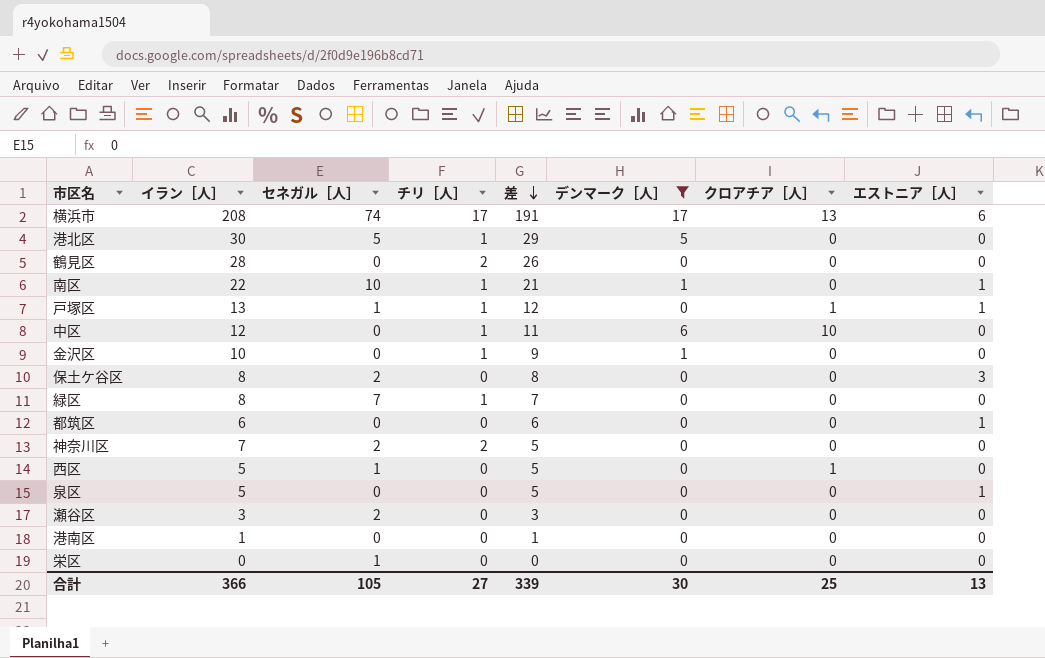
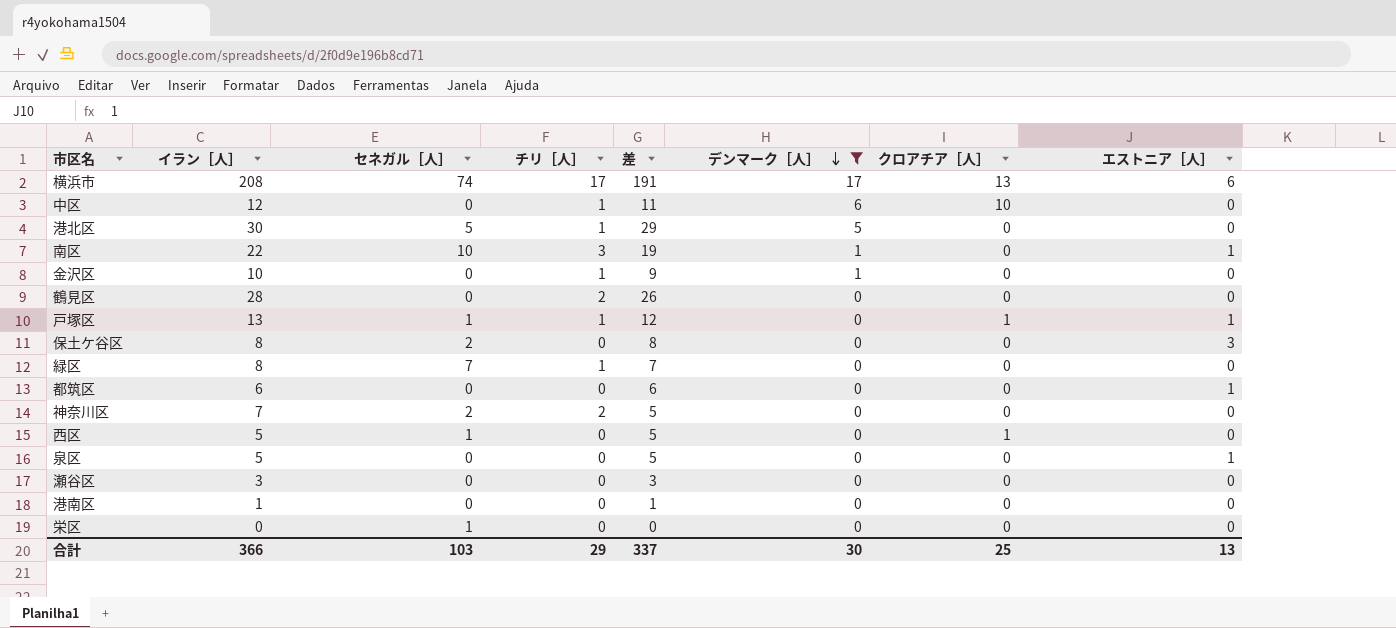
row order: 差 descending -> デンマーク［人］ descending
南区 | チリ［人］: 1 -> 3
南区 | 差: 21 -> 19
瀬谷区 | セネガル［人］: 2 -> 0
合計 | セネガル［人］: 105 -> 103
合計 | チリ［人］: 27 -> 29
合計 | 差: 339 -> 337

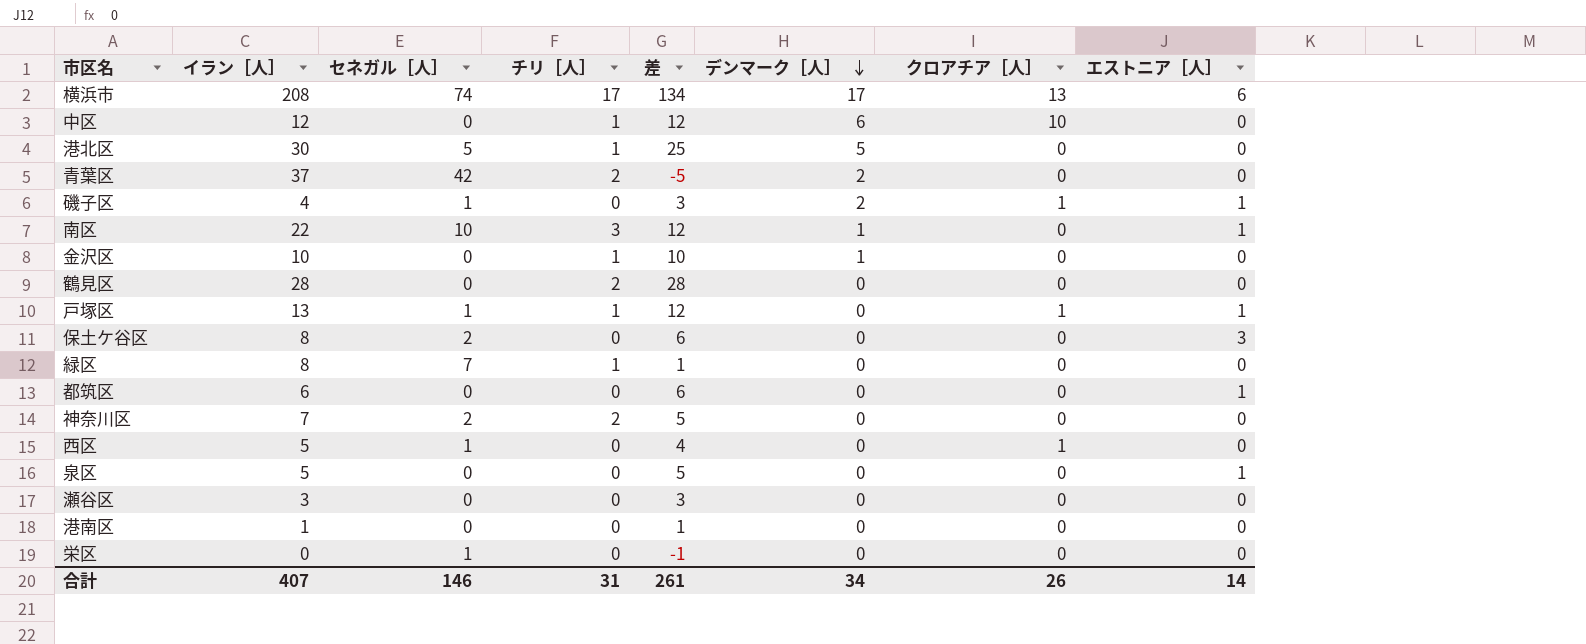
filter: デンマーク［人］ != 2 -> none
column 差 | formula: [イラン［人］] - [チリ［人］] -> [イラン［人］] - [セネガル［人］]
合計 | イラン［人］: 366 -> 407
合計 | セネガル［人］: 103 -> 146
合計 | チリ［人］: 29 -> 31
合計 | 差: 337 -> 261
合計 | デンマーク［人］: 30 -> 34
合計 | クロアチア［人］: 25 -> 26
合計 | エストニア［人］: 13 -> 14

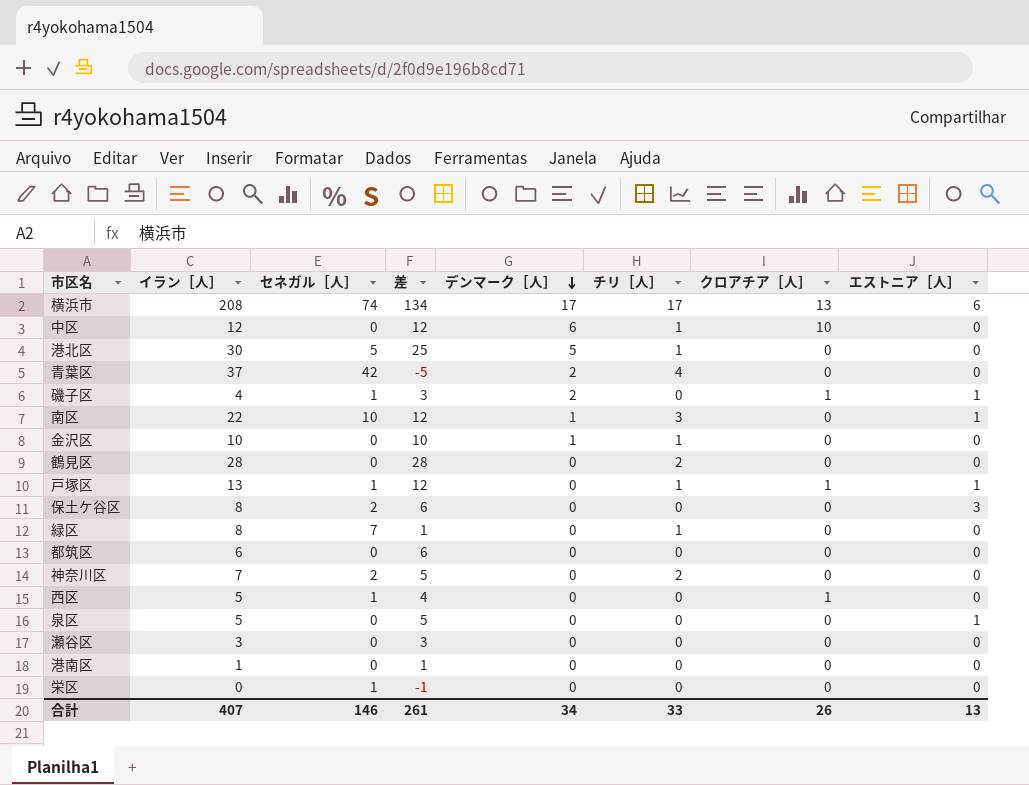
column チリ［人］ | position: 4 -> 6
青葉区 | チリ［人］: 2 -> 4
都筑区 | エストニア［人］: 1 -> 0
合計 | チリ［人］: 31 -> 33
合計 | エストニア［人］: 14 -> 13

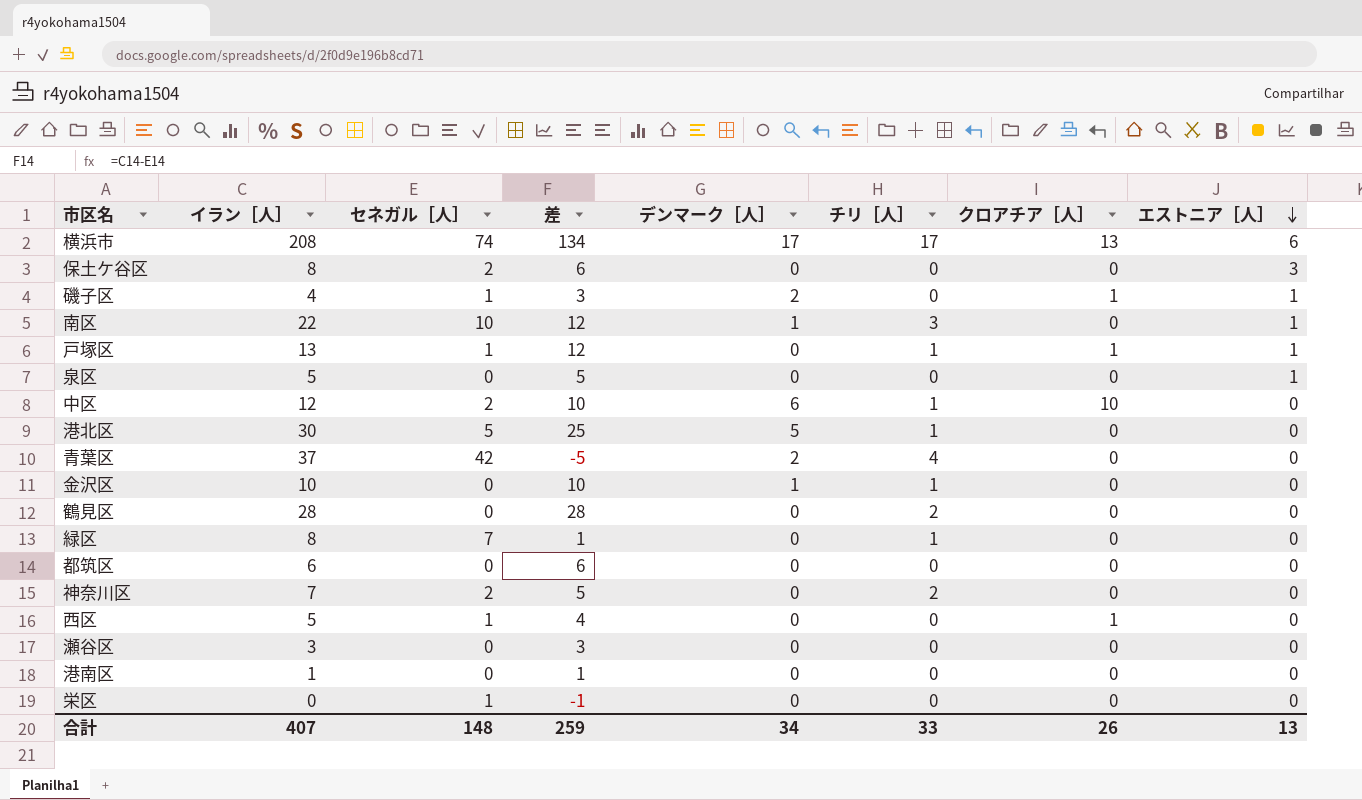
row order: デンマーク［人］ descending -> エストニア［人］ descending
中区 | セネガル［人］: 0 -> 2
中区 | 差: 12 -> 10
合計 | セネガル［人］: 146 -> 148
合計 | 差: 261 -> 259

